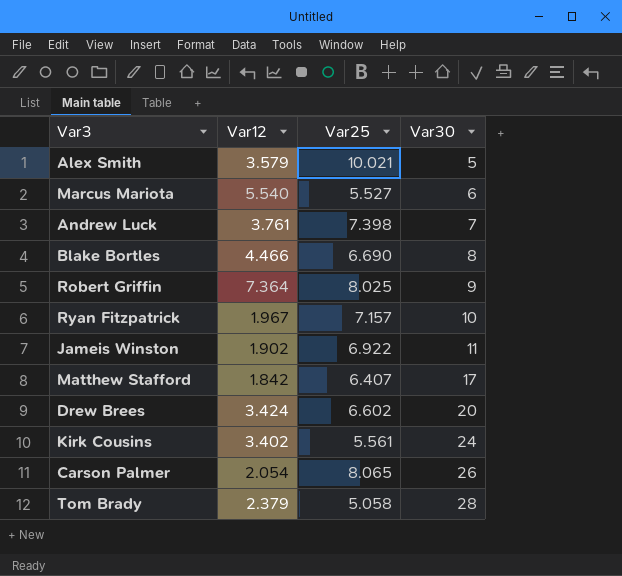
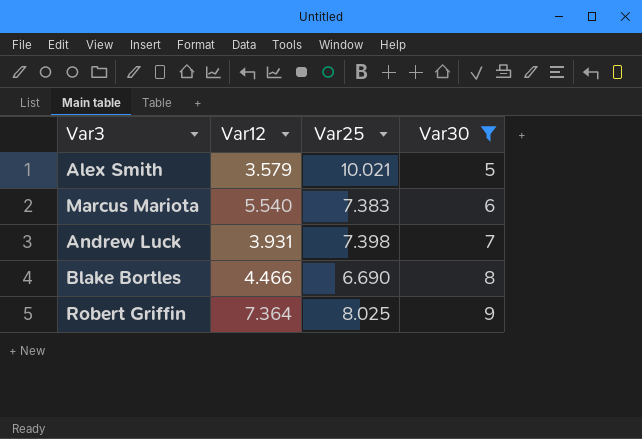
filter: none -> Var30 <= 9
Marcus Mariota | Var25: 5.527 -> 7.383
Andrew Luck | Var12: 3.761 -> 3.931

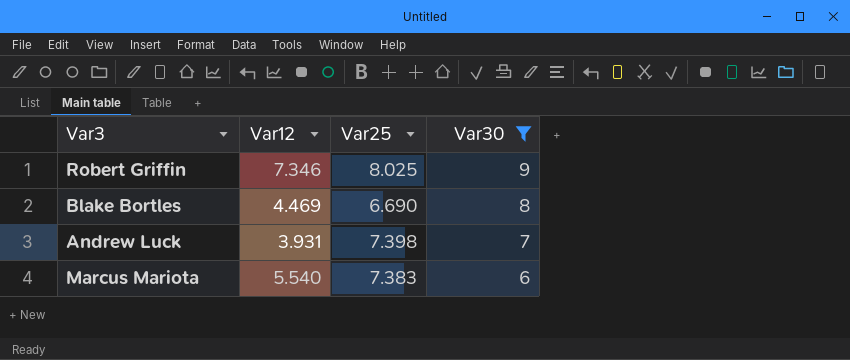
row order: Var30 ascending -> Var30 descending
row Alex Smith: 3.579 | 10.021 | 5 -> none
Robert Griffin | Var12: 7.364 -> 7.346
Blake Bortles | Var12: 4.466 -> 4.469

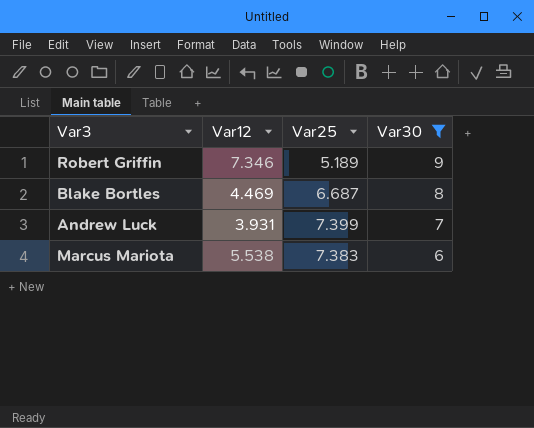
Robert Griffin | Var25: 8.025 -> 5.189
Blake Bortles | Var25: 6.690 -> 6.687
Andrew Luck | Var25: 7.398 -> 7.399
Marcus Mariota | Var12: 5.540 -> 5.538

